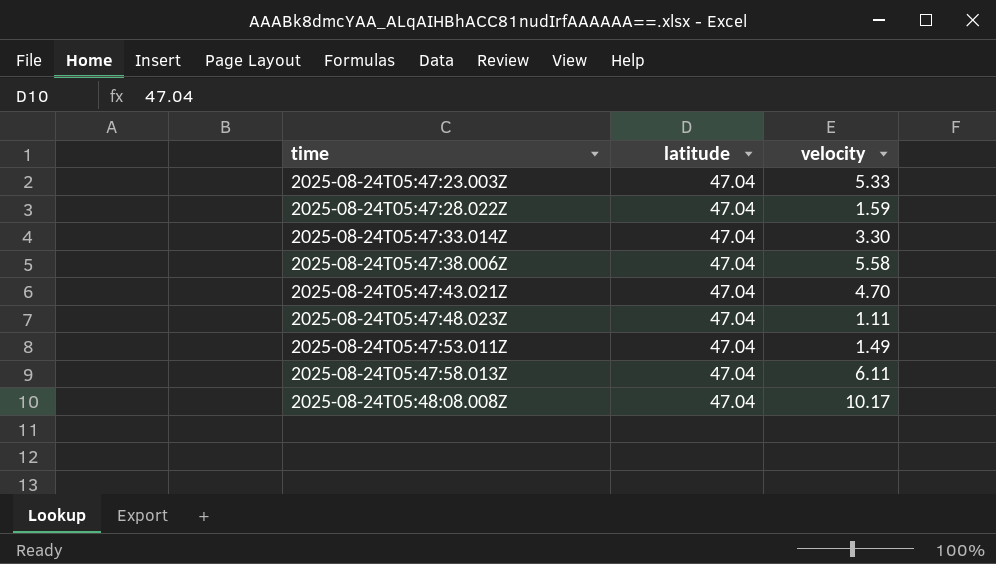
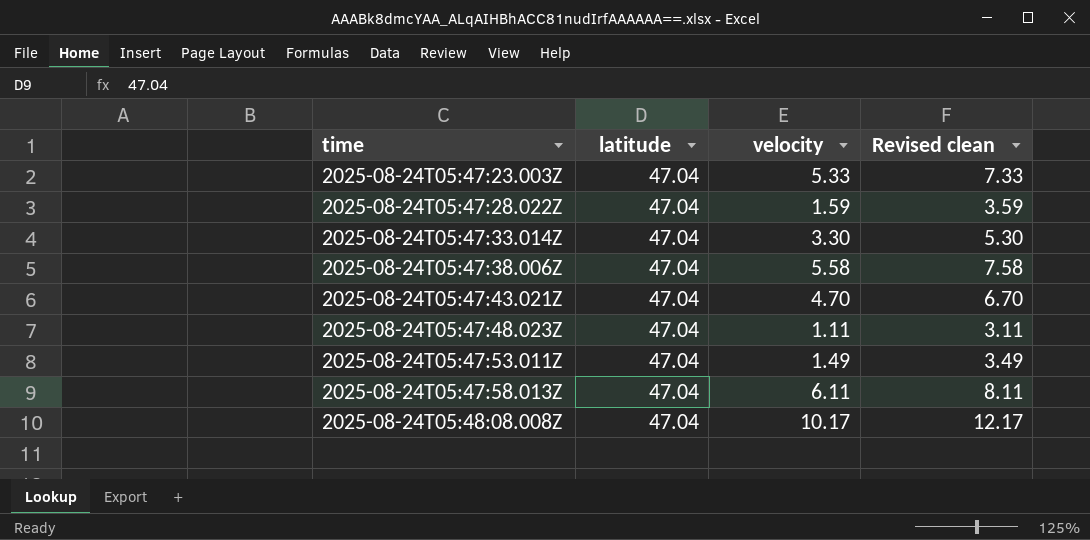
column Revised clean | formula: none -> [velocity] + 2

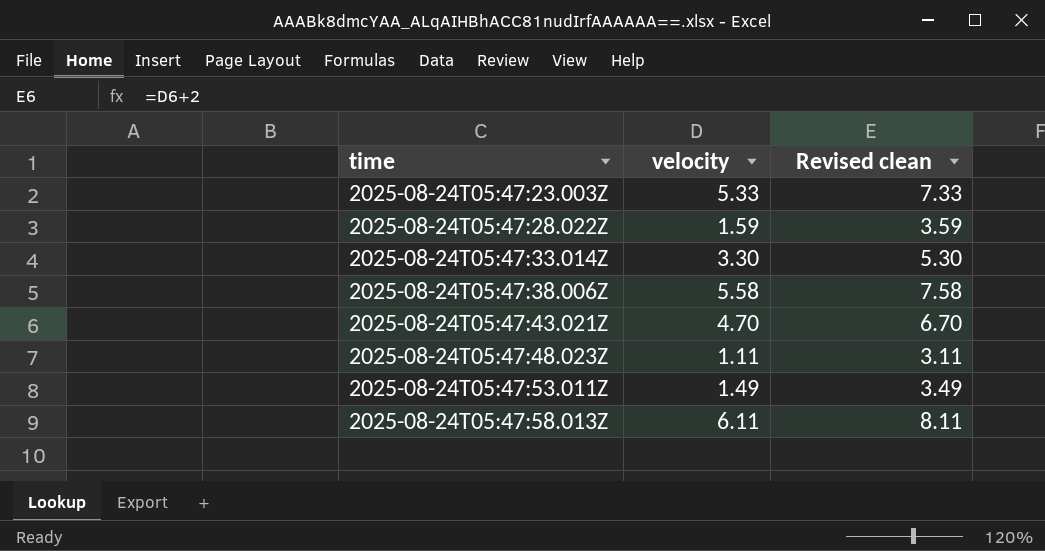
column latitude | position: 2 -> none
row 2025-08-24T05:48:08.008Z: 47.04 | 10.17 | 12.17 -> none

